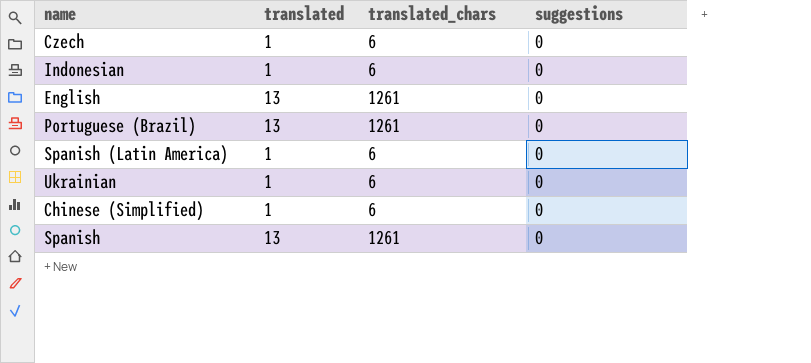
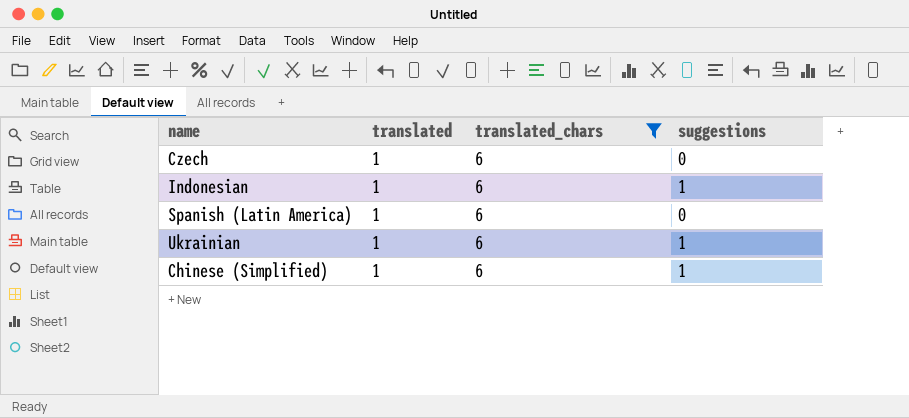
filter: none -> translated_chars = 6
Indonesian | suggestions: 0 -> 1
Ukrainian | suggestions: 0 -> 1
Chinese (Simplified) | suggestions: 0 -> 1

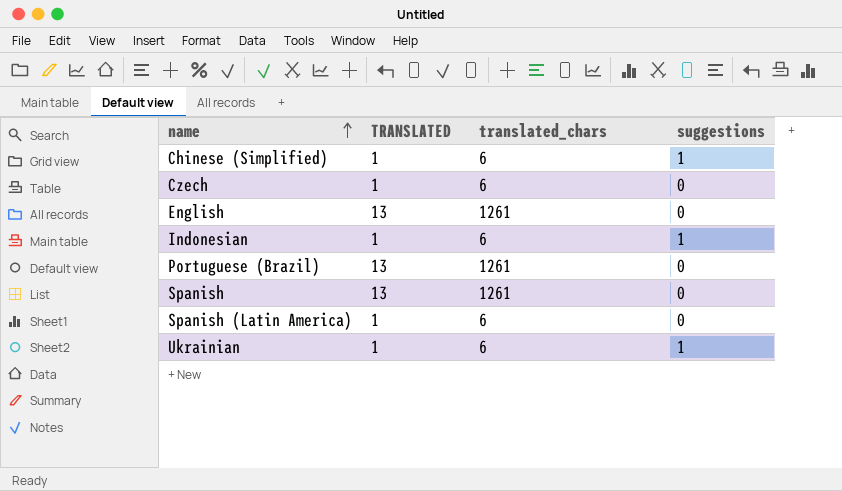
filter: translated_chars = 6 -> none
row order: none -> name ascending
column name: translated -> TRANSLATED

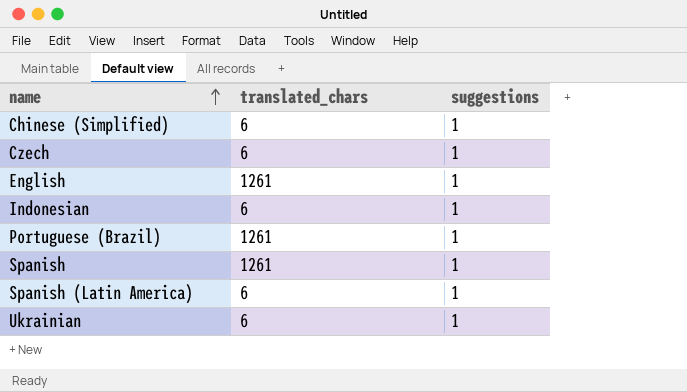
column TRANSLATED | position: 2 -> none
Czech | suggestions: 0 -> 1
English | suggestions: 0 -> 1
Portuguese (Brazil) | suggestions: 0 -> 1
Spanish | suggestions: 0 -> 1
Spanish (Latin America) | suggestions: 0 -> 1

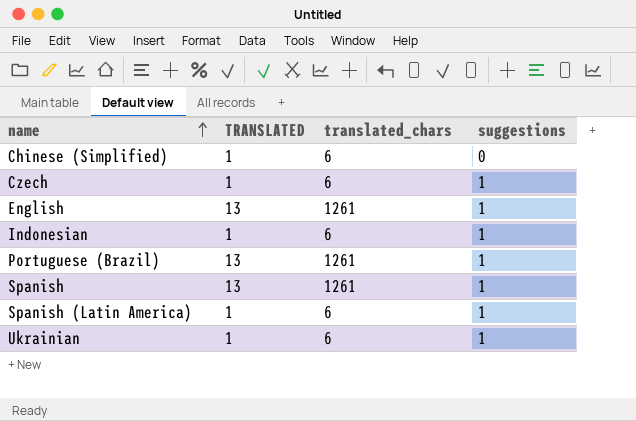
column TRANSLATED | position: none -> 2
Chinese (Simplified) | suggestions: 1 -> 0

